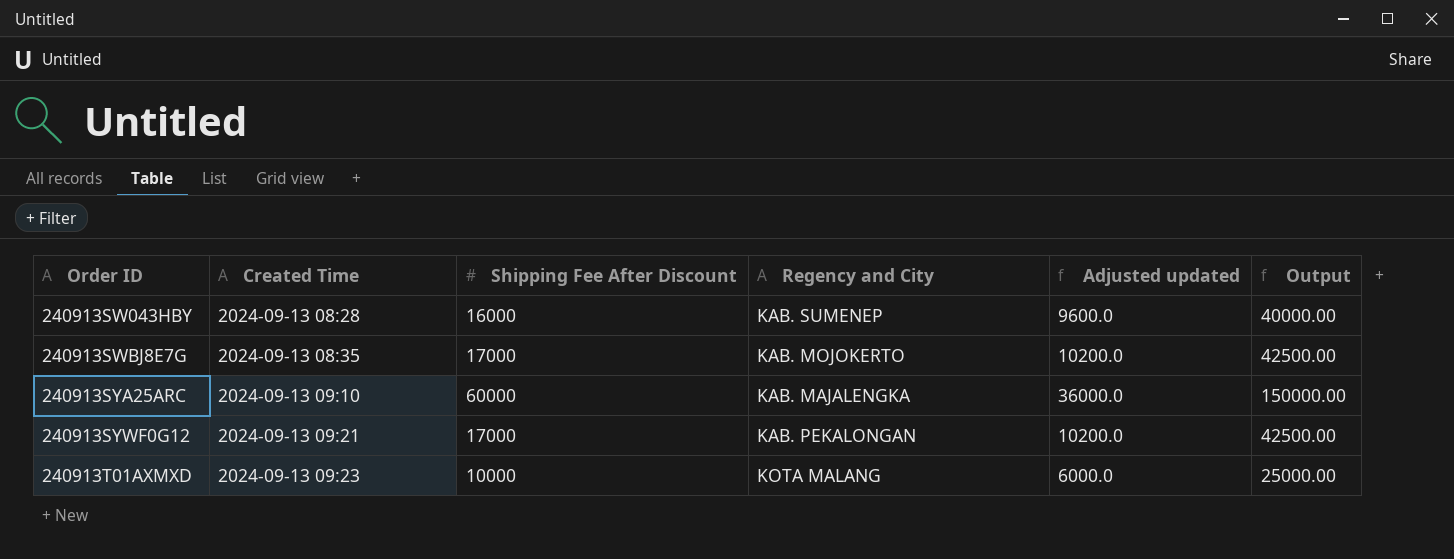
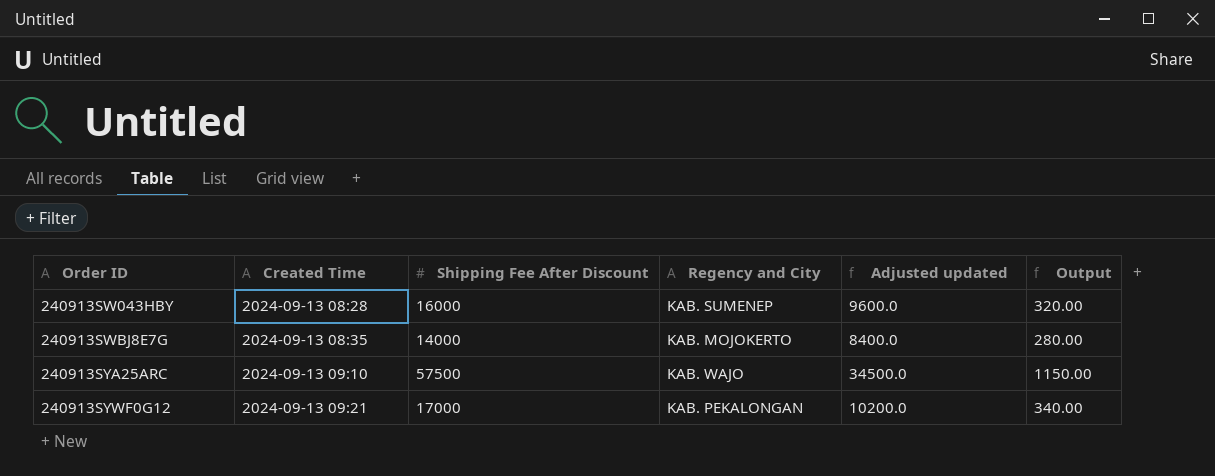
column Output | formula: [Shipping Fee After Discount] * 2.5 -> [Shipping Fee After Discount] * 0.02
row 240913T01AXMXD: 2024-09-13 09:23 | 10000 | KOTA MALANG | 6000.0 | 25000.00 -> none
240913SWBJ8E7G | Shipping Fee After Discount: 17000 -> 14000
240913SWBJ8E7G | Adjusted updated: 10200.0 -> 8400.0
240913SYA25ARC | Shipping Fee After Discount: 60000 -> 57500
240913SYA25ARC | Regency and City: KAB. MAJALENGKA -> KAB. WAJO
240913SYA25ARC | Adjusted updated: 36000.0 -> 34500.0

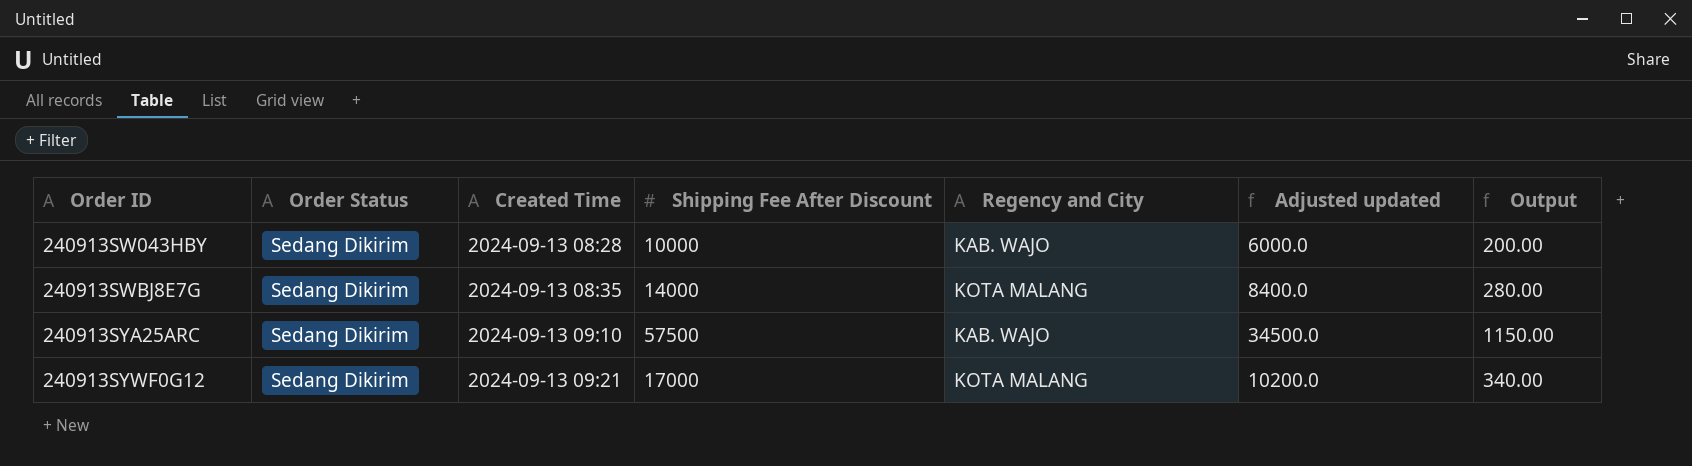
column Order Status | position: none -> 2
240913SW043HBY | Shipping Fee After Discount: 16000 -> 10000
240913SW043HBY | Regency and City: KAB. SUMENEP -> KAB. WAJO
240913SW043HBY | Adjusted updated: 9600.0 -> 6000.0
240913SW043HBY | Output: 320.00 -> 200.00
240913SWBJ8E7G | Regency and City: KAB. MOJOKERTO -> KOTA MALANG
240913SYWF0G12 | Regency and City: KAB. PEKALONGAN -> KOTA MALANG

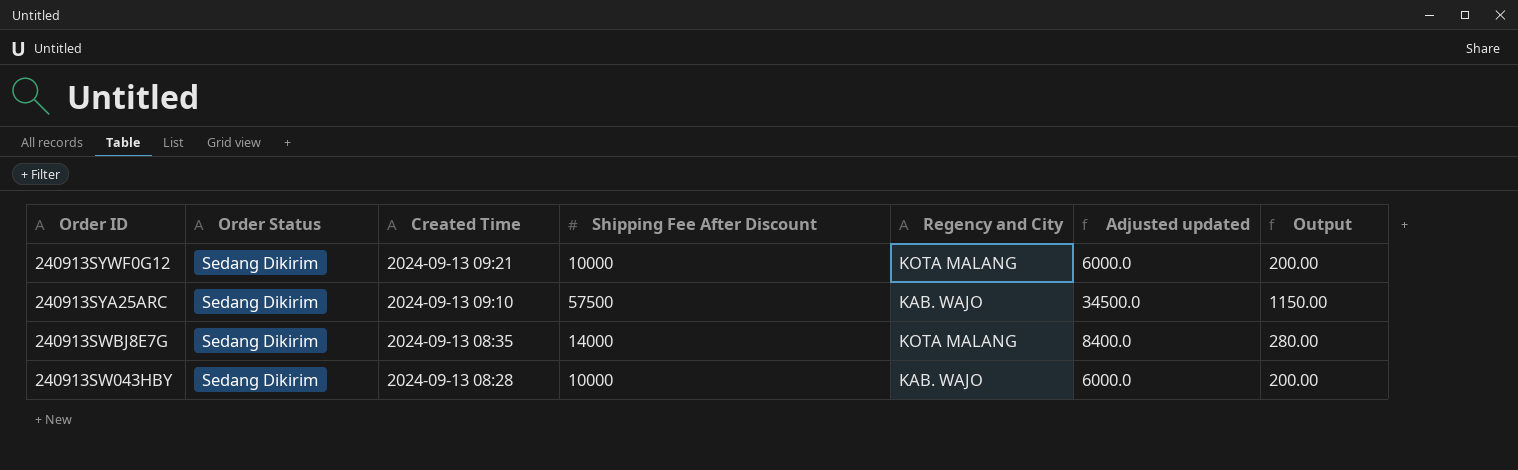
row order: Order ID ascending -> Order ID descending
240913SYWF0G12 | Shipping Fee After Discount: 17000 -> 10000
240913SYWF0G12 | Adjusted updated: 10200.0 -> 6000.0
240913SYWF0G12 | Output: 340.00 -> 200.00

